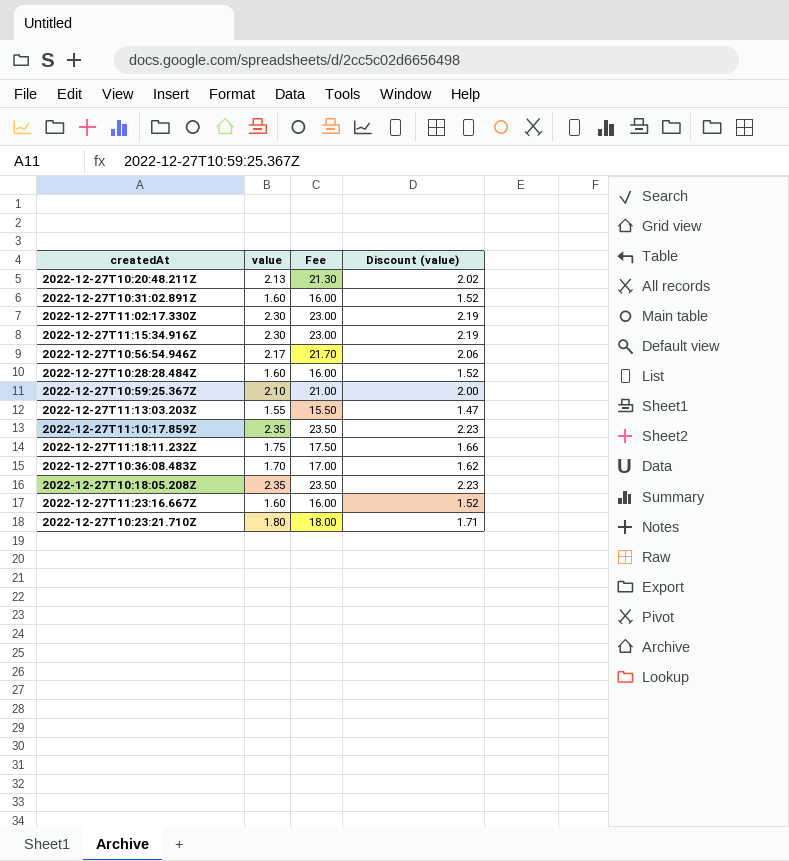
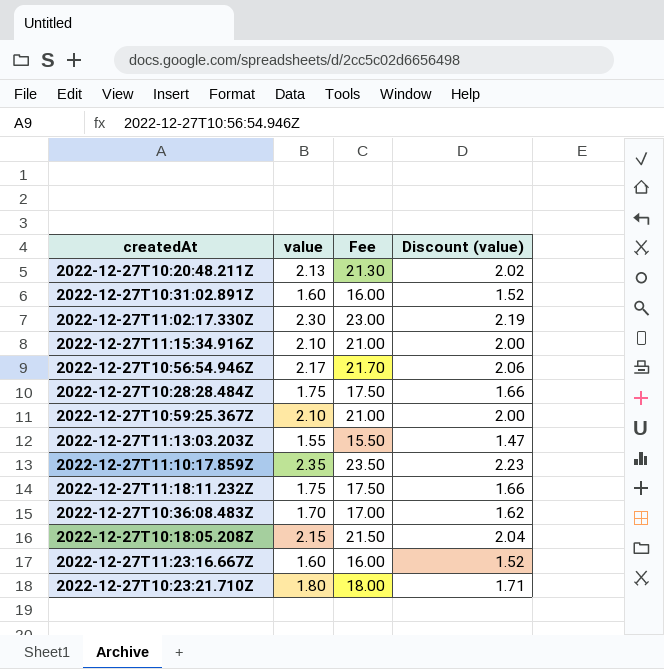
2022-12-27T11:15:34.916Z | value: 2.30 -> 2.10
2022-12-27T11:15:34.916Z | Fee: 23.00 -> 21.00
2022-12-27T11:15:34.916Z | Discount (value): 2.19 -> 2.00
2022-12-27T10:28:28.484Z | value: 1.60 -> 1.75
2022-12-27T10:28:28.484Z | Fee: 16.00 -> 17.50
2022-12-27T10:28:28.484Z | Discount (value): 1.52 -> 1.66
2022-12-27T10:18:05.208Z | value: 2.35 -> 2.15
2022-12-27T10:18:05.208Z | Fee: 23.50 -> 21.50
2022-12-27T10:18:05.208Z | Discount (value): 2.23 -> 2.04

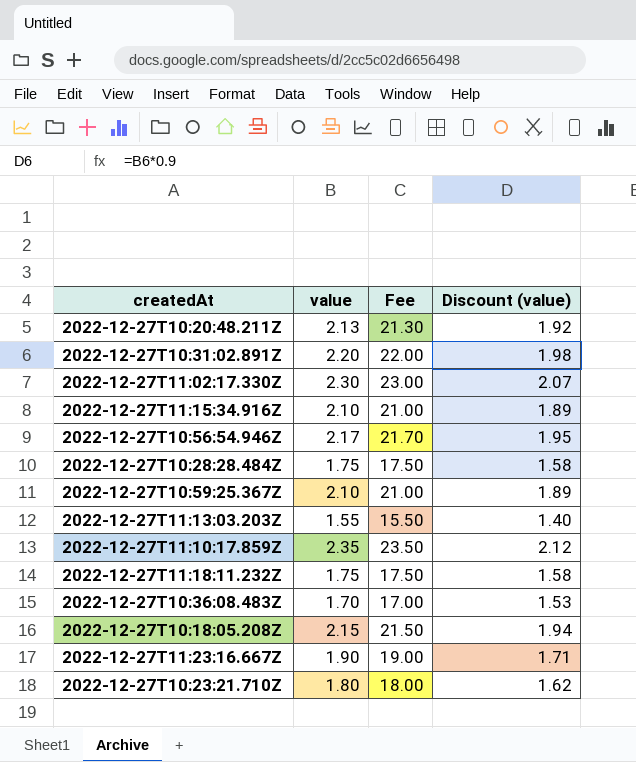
column Discount (value) | formula: [value] * 0.95 -> [value] * 0.9
2022-12-27T10:31:02.891Z | value: 1.60 -> 2.20
2022-12-27T10:31:02.891Z | Fee: 16.00 -> 22.00
2022-12-27T11:23:16.667Z | value: 1.60 -> 1.90
2022-12-27T11:23:16.667Z | Fee: 16.00 -> 19.00

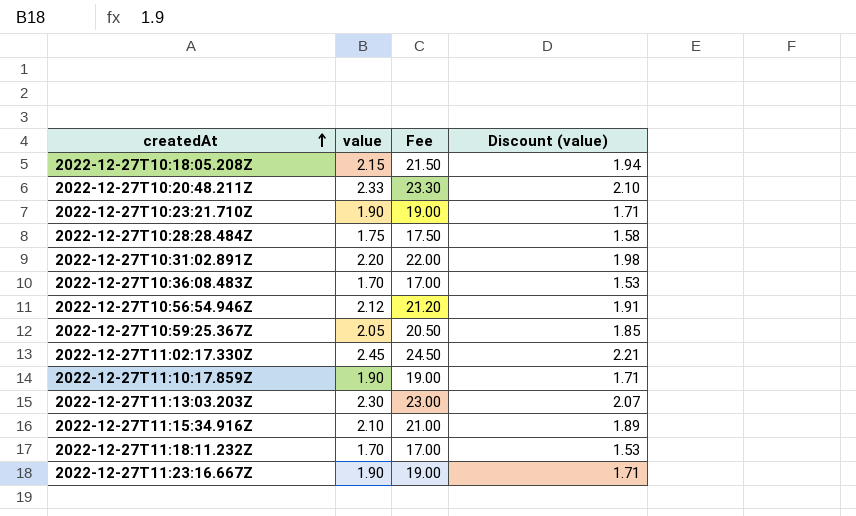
row order: none -> createdAt ascending
2022-12-27T10:20:48.211Z | value: 2.13 -> 2.33
2022-12-27T10:20:48.211Z | Fee: 21.30 -> 23.30
2022-12-27T10:20:48.211Z | Discount (value): 1.92 -> 2.10
2022-12-27T10:23:21.710Z | value: 1.80 -> 1.90
2022-12-27T10:23:21.710Z | Fee: 18.00 -> 19.00
2022-12-27T10:23:21.710Z | Discount (value): 1.62 -> 1.71
2022-12-27T10:56:54.946Z | value: 2.17 -> 2.12
2022-12-27T10:56:54.946Z | Fee: 21.70 -> 21.20
2022-12-27T10:56:54.946Z | Discount (value): 1.95 -> 1.91
2022-12-27T10:59:25.367Z | value: 2.10 -> 2.05
2022-12-27T10:59:25.367Z | Fee: 21.00 -> 20.50
2022-12-27T10:59:25.367Z | Discount (value): 1.89 -> 1.85
2022-12-27T11:02:17.330Z | value: 2.30 -> 2.45
2022-12-27T11:02:17.330Z | Fee: 23.00 -> 24.50
2022-12-27T11:02:17.330Z | Discount (value): 2.07 -> 2.21
2022-12-27T11:10:17.859Z | value: 2.35 -> 1.90
2022-12-27T11:10:17.859Z | Fee: 23.50 -> 19.00
2022-12-27T11:10:17.859Z | Discount (value): 2.12 -> 1.71
2022-12-27T11:13:03.203Z | value: 1.55 -> 2.30
2022-12-27T11:13:03.203Z | Fee: 15.50 -> 23.00
2022-12-27T11:13:03.203Z | Discount (value): 1.40 -> 2.07
2022-12-27T11:18:11.232Z | value: 1.75 -> 1.70
2022-12-27T11:18:11.232Z | Fee: 17.50 -> 17.00
2022-12-27T11:18:11.232Z | Discount (value): 1.58 -> 1.53

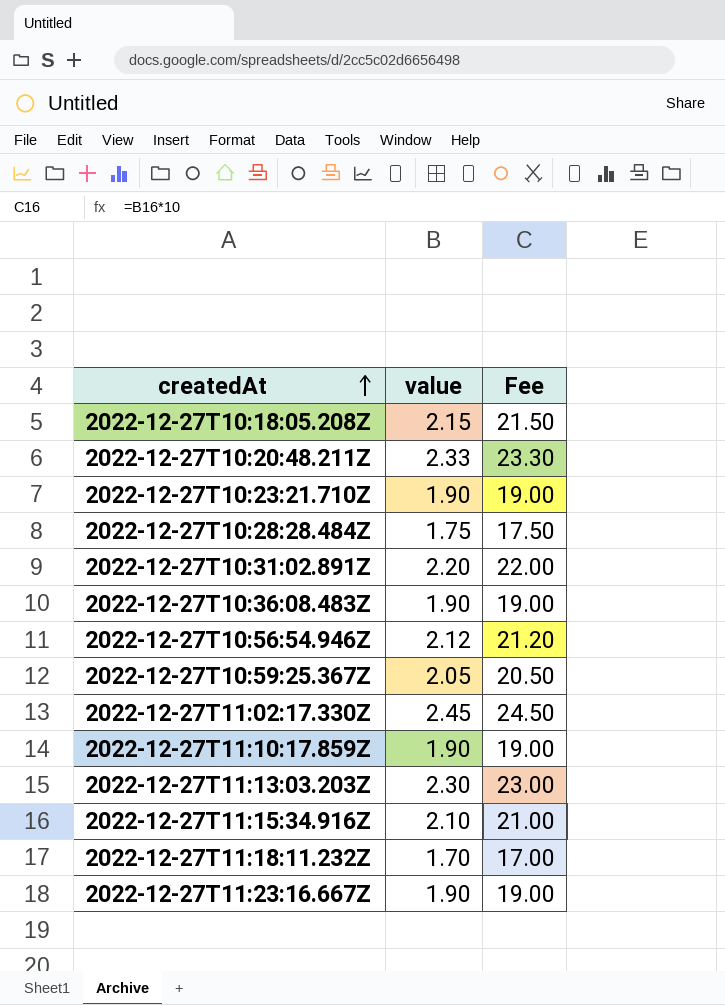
column Discount (value) | formula: [value] * 0.9 -> none
2022-12-27T10:36:08.483Z | value: 1.70 -> 1.90
2022-12-27T10:36:08.483Z | Fee: 17.00 -> 19.00

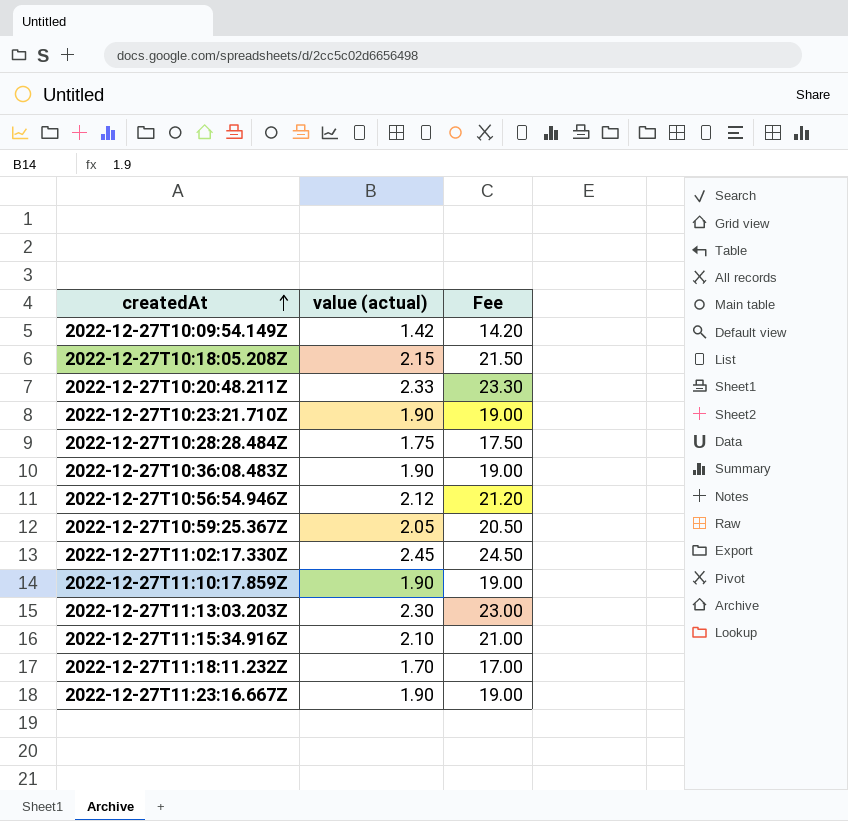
column name: value -> value (actual)
row 2022-12-27T10:31:02.891Z: 2.20 | 22.00 -> none
row 2022-12-27T10:09:54.149Z: none -> 1.42 | 14.20

